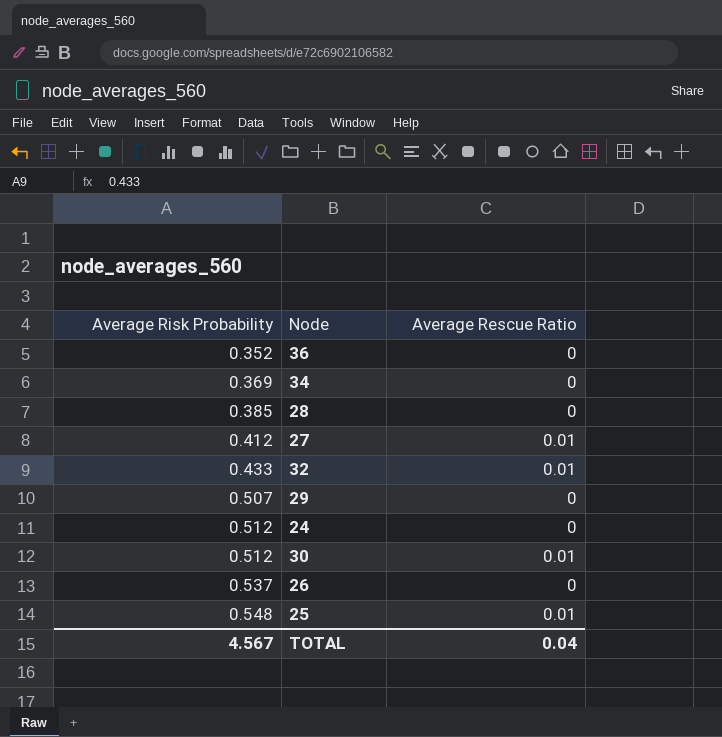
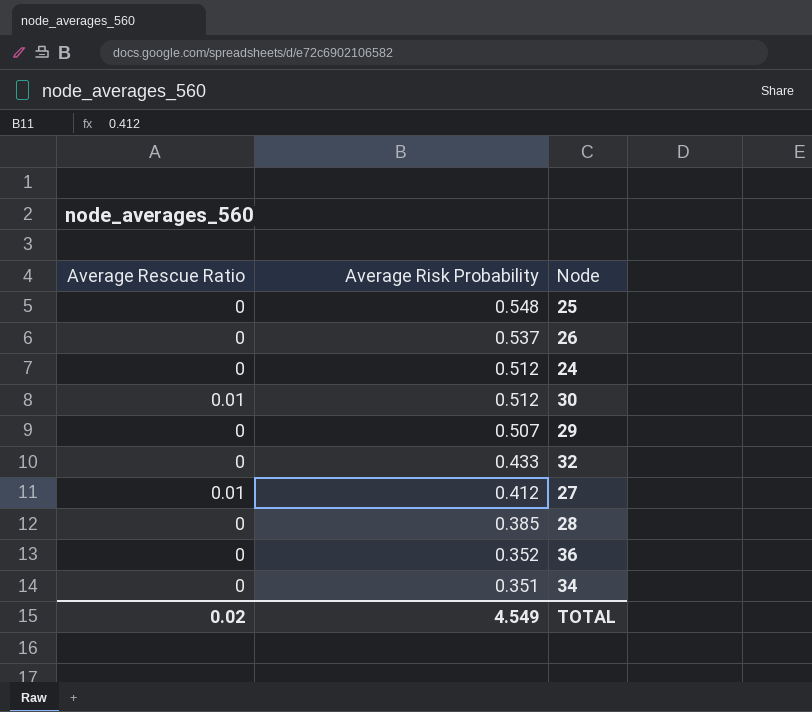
row order: Average Risk Probability ascending -> Average Risk Probability descending
column Average Rescue Ratio | position: 3 -> 1
25 | Average Rescue Ratio: 0.01 -> 0
32 | Average Rescue Ratio: 0.01 -> 0
34 | Average Risk Probability: 0.369 -> 0.351
TOTAL | Average Rescue Ratio: 0.04 -> 0.02
TOTAL | Average Risk Probability: 4.567 -> 4.549

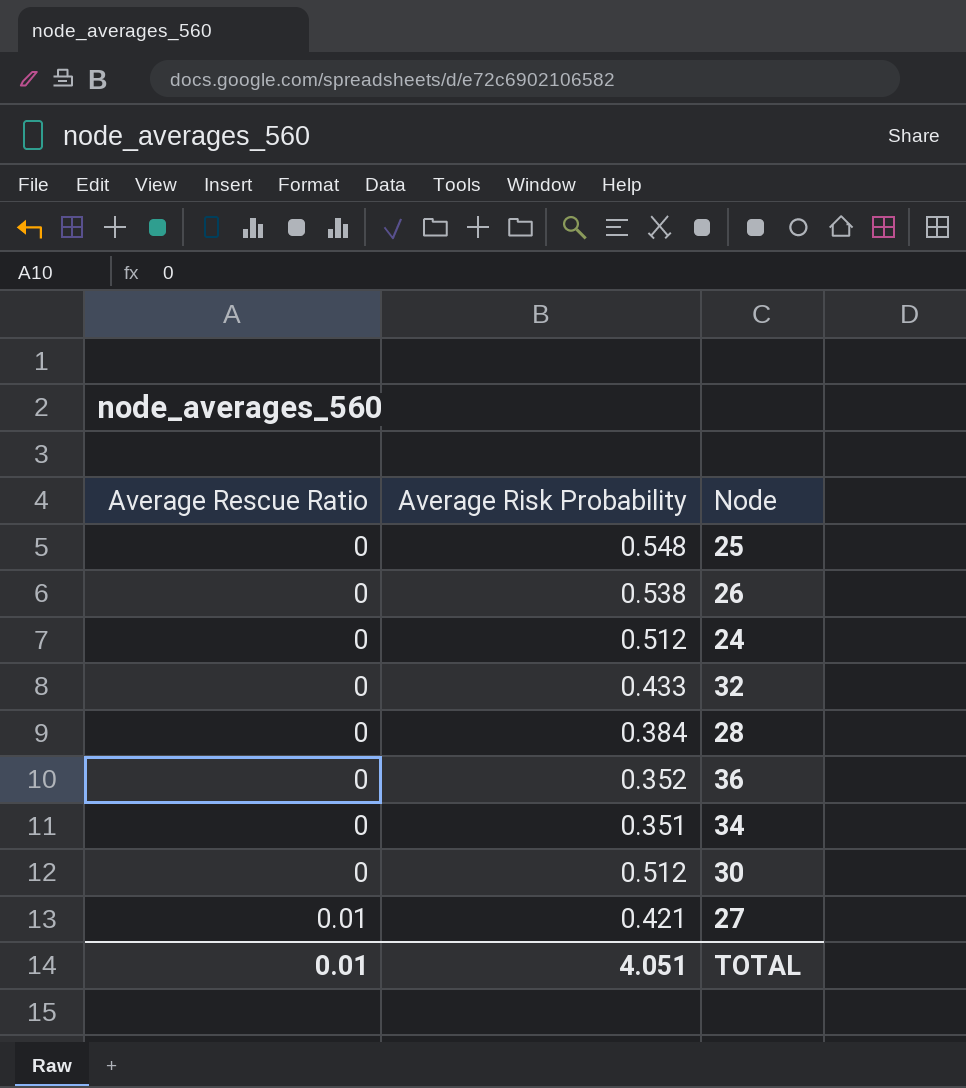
row order: Average Risk Probability descending -> Average Rescue Ratio ascending
row 29: 0 | 0.507 -> none
26 | Average Risk Probability: 0.537 -> 0.538
28 | Average Risk Probability: 0.385 -> 0.384
30 | Average Rescue Ratio: 0.01 -> 0
27 | Average Risk Probability: 0.412 -> 0.421
TOTAL | Average Rescue Ratio: 0.02 -> 0.01
TOTAL | Average Risk Probability: 4.549 -> 4.051

